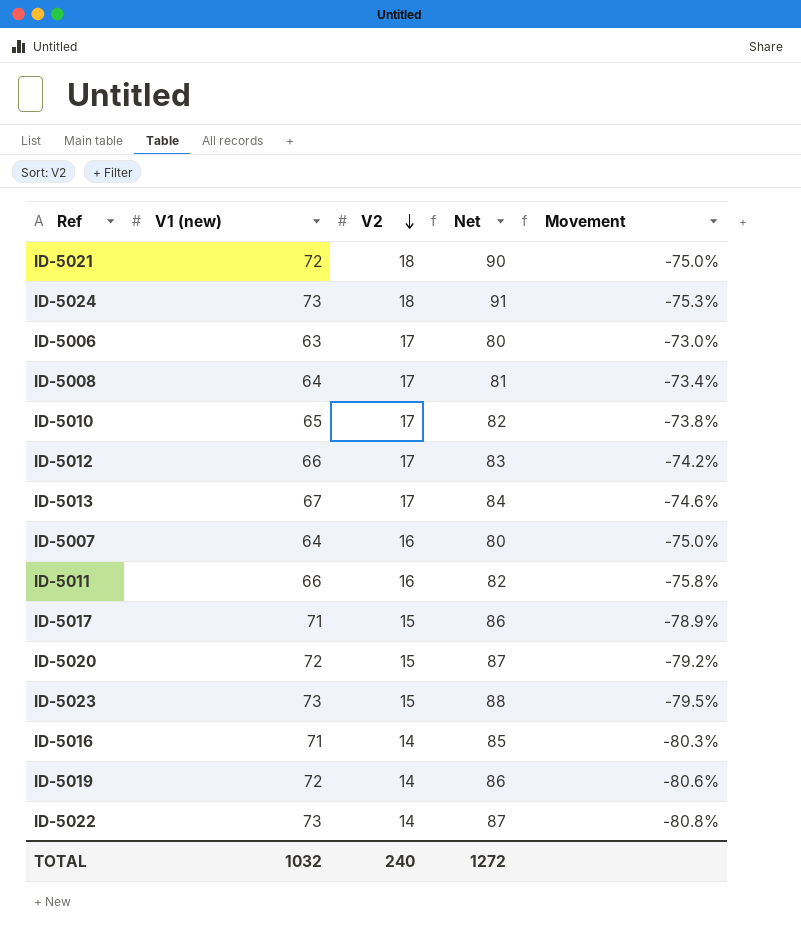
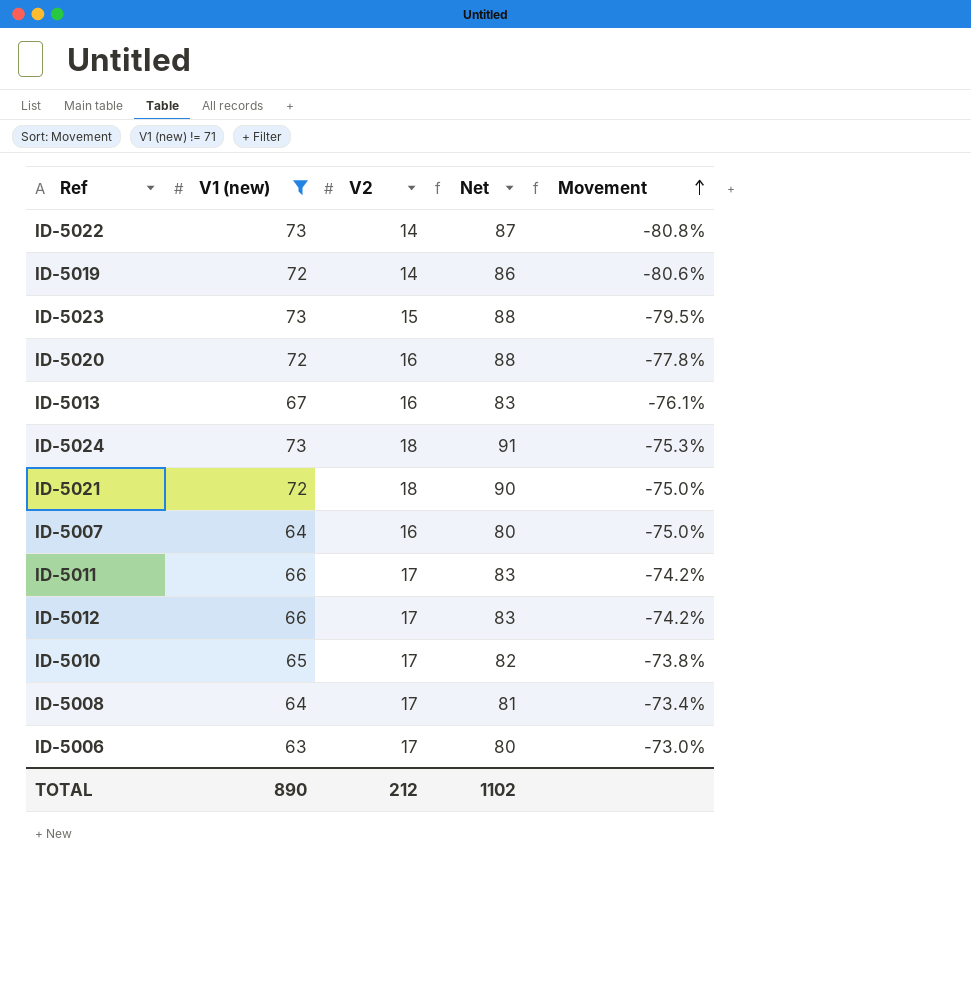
filter: none -> V1 (new) != 71
row order: V2 descending -> Movement ascending
ID-5020 | V2: 15 -> 16
ID-5020 | Net: 87 -> 88
ID-5020 | Movement: -79.2% -> -77.8%
ID-5013 | V2: 17 -> 16
ID-5013 | Net: 84 -> 83
ID-5013 | Movement: -74.6% -> -76.1%
ID-5011 | V2: 16 -> 17
ID-5011 | Net: 82 -> 83
ID-5011 | Movement: -75.8% -> -74.2%
TOTAL | V1 (new): 1032 -> 890
TOTAL | V2: 240 -> 212
TOTAL | Net: 1272 -> 1102

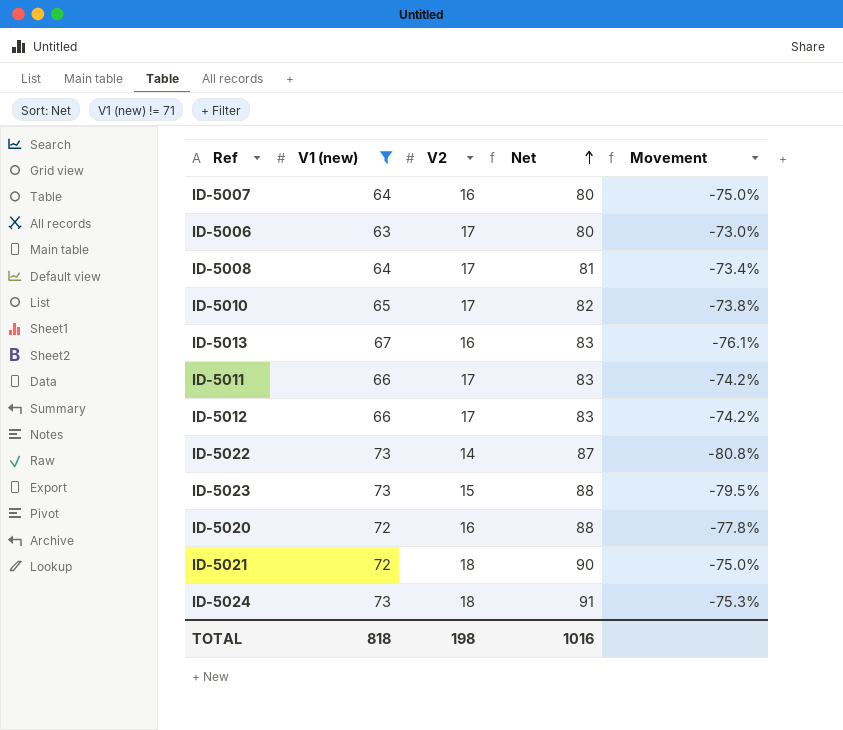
row order: Movement ascending -> Net ascending
row ID-5019: 72 | 14 | 86 | -80.6% -> none
TOTAL | V1 (new): 890 -> 818
TOTAL | V2: 212 -> 198
TOTAL | Net: 1102 -> 1016

